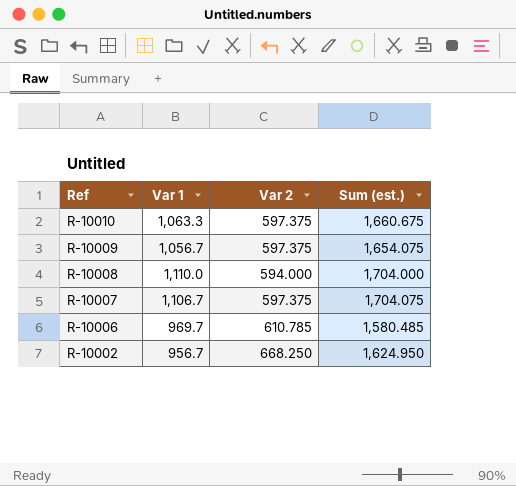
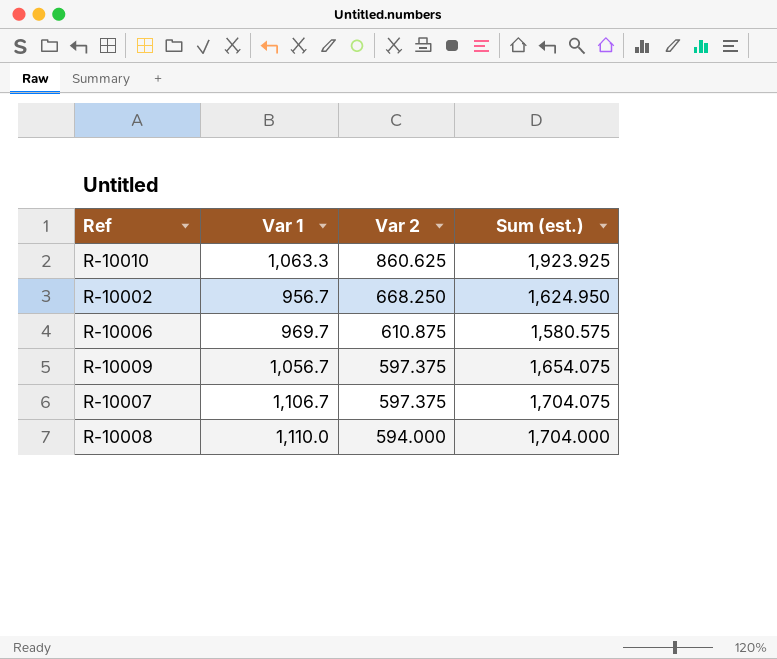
row order: Ref descending -> Var 2 descending
R-10010 | Var 2: 597.375 -> 860.625
R-10010 | Sum (est.): 1,660.675 -> 1,923.925
R-10006 | Var 2: 610.785 -> 610.875
R-10006 | Sum (est.): 1,580.485 -> 1,580.575

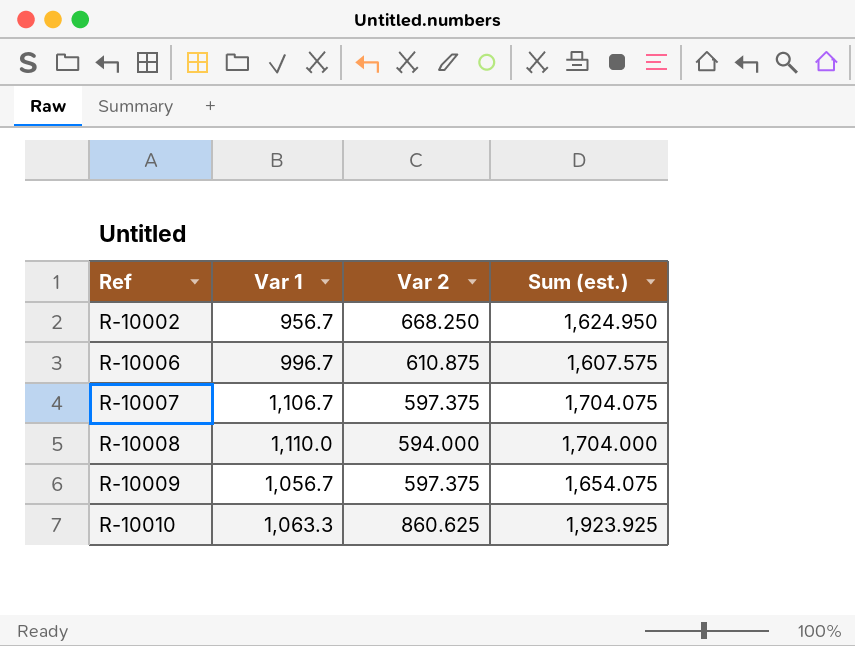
row order: Var 2 descending -> Ref ascending
R-10006 | Var 1: 969.7 -> 996.7
R-10006 | Sum (est.): 1,580.575 -> 1,607.575

